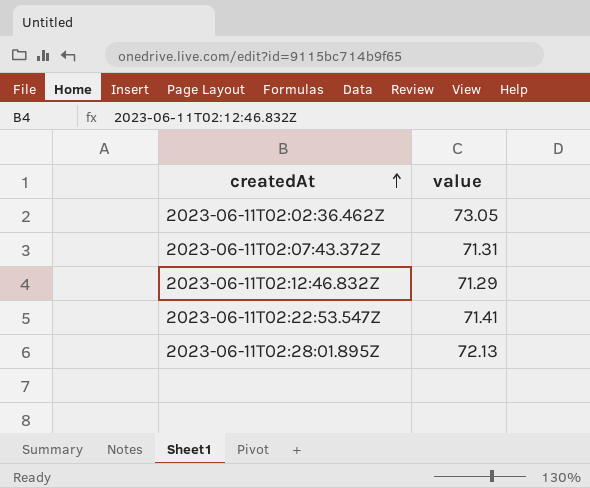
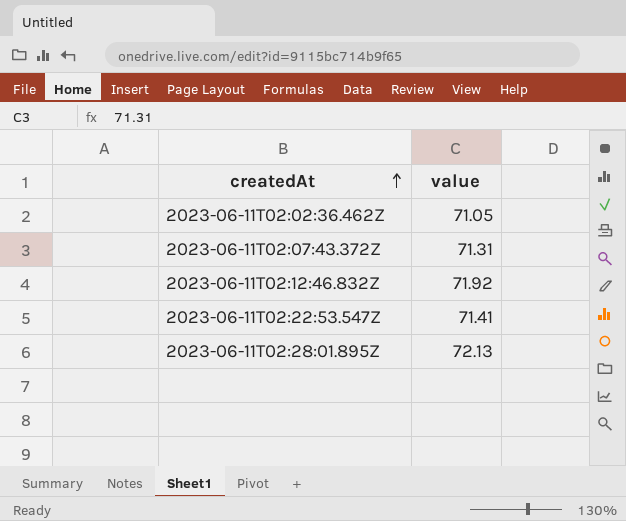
2023-06-11T02:02:36.462Z | value: 73.05 -> 71.05
2023-06-11T02:12:46.832Z | value: 71.29 -> 71.92

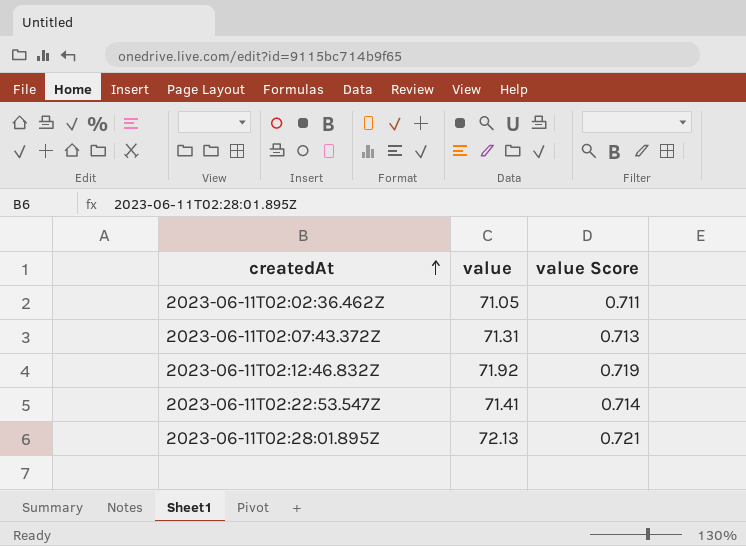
column value Score | formula: none -> [value] * 0.01

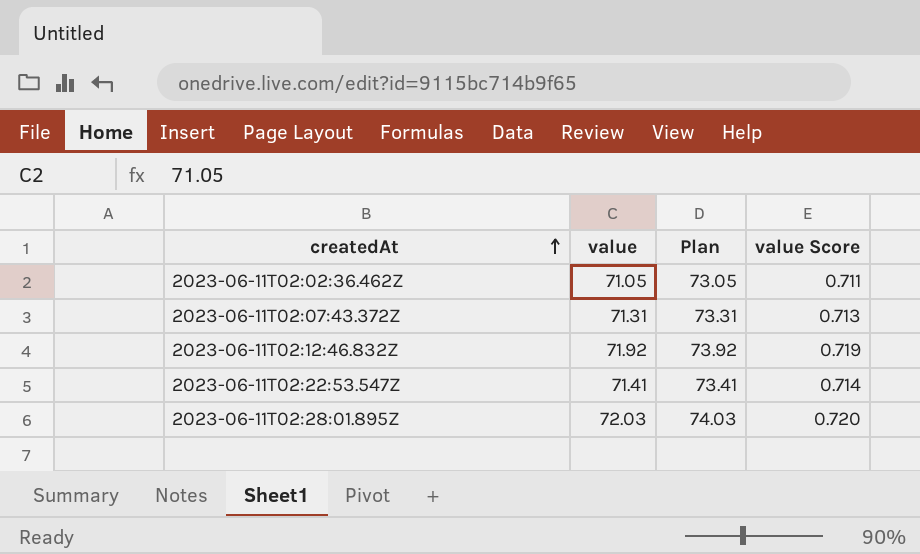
column Plan | formula: none -> [value] + 2
2023-06-11T02:28:01.895Z | value: 72.13 -> 72.03
2023-06-11T02:28:01.895Z | value Score: 0.721 -> 0.720

